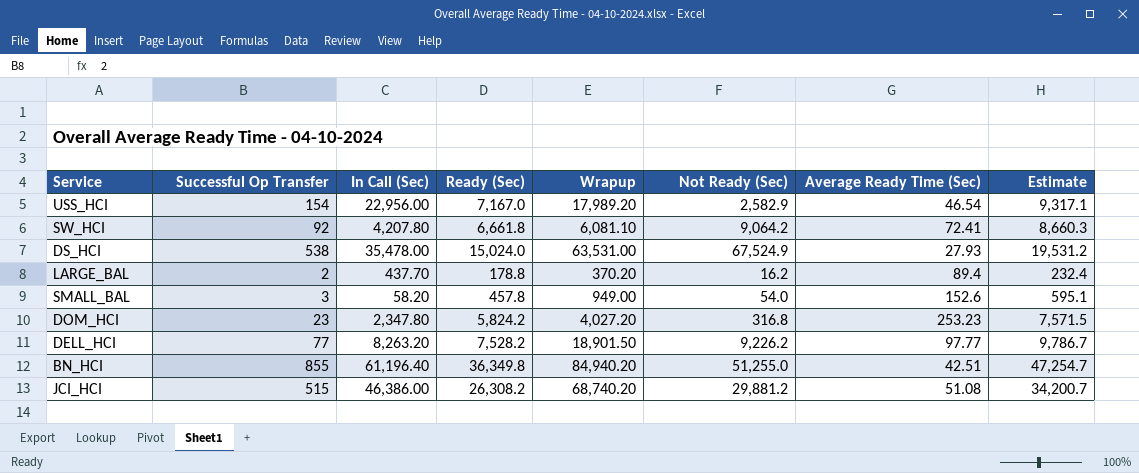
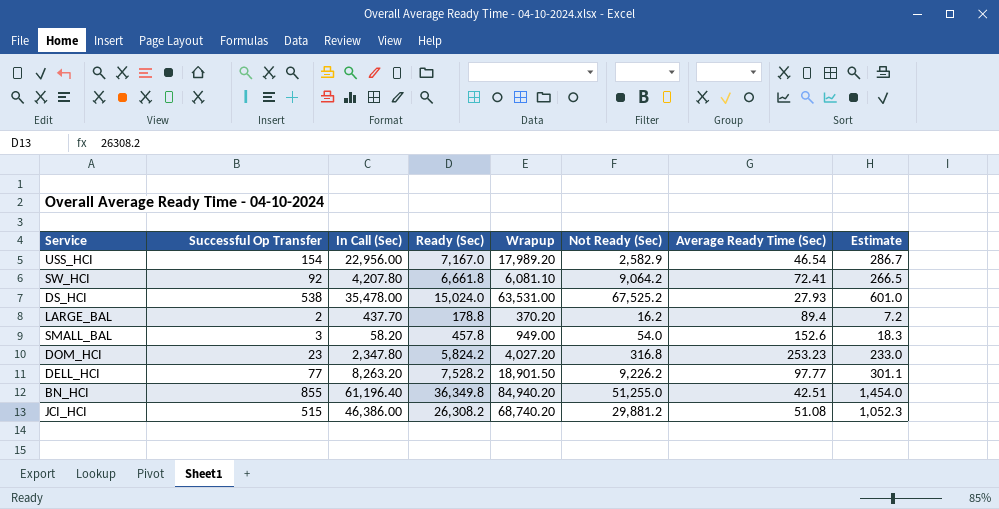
column Estimate | formula: [Ready (Sec)] * 1.3 -> [Ready (Sec)] * 0.04
DS_HCI | Not Ready (Sec): 67,524.9 -> 67,525.2

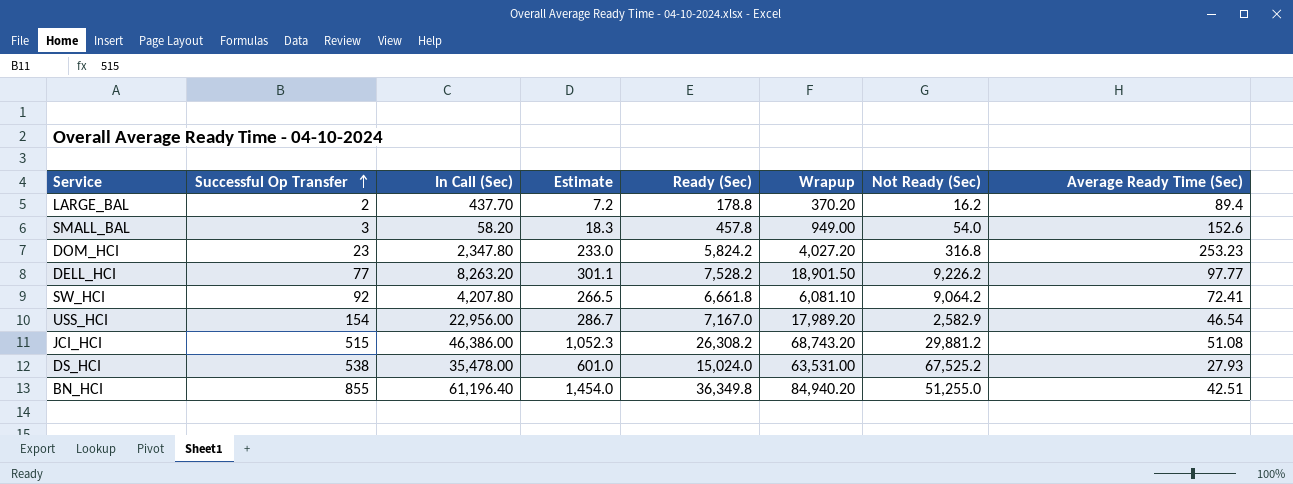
row order: none -> Successful Op Transfer ascending
column Estimate | position: 8 -> 4
JCI_HCI | Wrapup: 68,740.20 -> 68,743.20

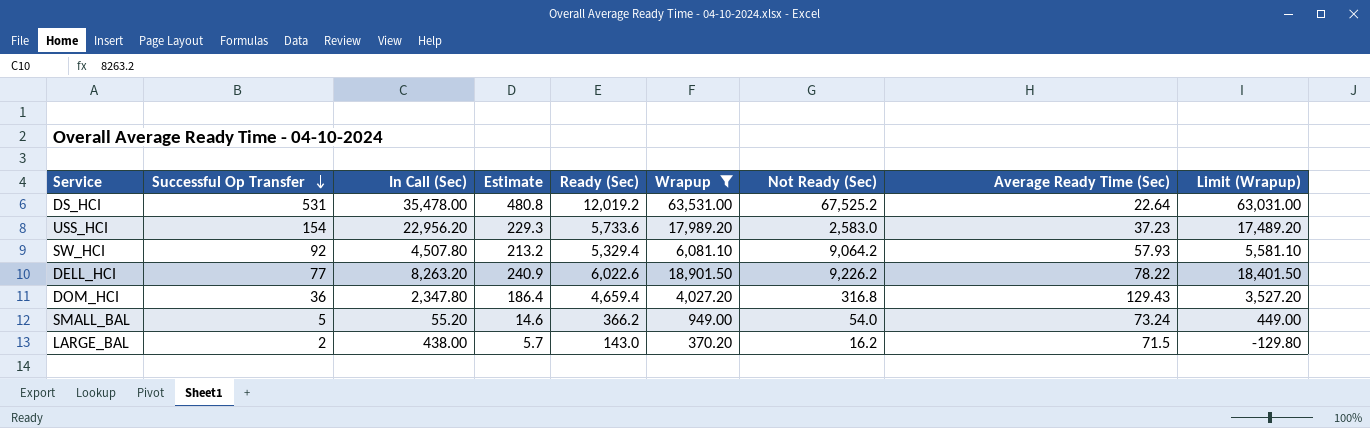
filter: none -> Wrapup <= 63,531.00
row order: Successful Op Transfer ascending -> Successful Op Transfer descending
column Limit (Wrapup) | formula: none -> [Wrapup] - 500
DS_HCI | Successful Op Transfer: 538 -> 531
DS_HCI | Estimate: 601.0 -> 480.8
DS_HCI | Ready (Sec): 15,024.0 -> 12,019.2
DS_HCI | Average Ready Time (Sec): 27.93 -> 22.64
USS_HCI | In Call (Sec): 22,956.00 -> 22,956.20
USS_HCI | Estimate: 286.7 -> 229.3
USS_HCI | Ready (Sec): 7,167.0 -> 5,733.6
USS_HCI | Not Ready (Sec): 2,582.9 -> 2,583.0
USS_HCI | Average Ready Time (Sec): 46.54 -> 37.23
SW_HCI | In Call (Sec): 4,207.80 -> 4,507.80
SW_HCI | Estimate: 266.5 -> 213.2
SW_HCI | Ready (Sec): 6,661.8 -> 5,329.4
SW_HCI | Average Ready Time (Sec): 72.41 -> 57.93
DELL_HCI | Estimate: 301.1 -> 240.9
DELL_HCI | Ready (Sec): 7,528.2 -> 6,022.6
DELL_HCI | Average Ready Time (Sec): 97.77 -> 78.22
DOM_HCI | Successful Op Transfer: 23 -> 36
DOM_HCI | Estimate: 233.0 -> 186.4
DOM_HCI | Ready (Sec): 5,824.2 -> 4,659.4
DOM_HCI | Average Ready Time (Sec): 253.23 -> 129.43
SMALL_BAL | Successful Op Transfer: 3 -> 5
SMALL_BAL | In Call (Sec): 58.20 -> 55.20
SMALL_BAL | Estimate: 18.3 -> 14.6
SMALL_BAL | Ready (Sec): 457.8 -> 366.2
SMALL_BAL | Average Ready Time (Sec): 152.6 -> 73.24
LARGE_BAL | In Call (Sec): 437.70 -> 438.00
LARGE_BAL | Estimate: 7.2 -> 5.7
LARGE_BAL | Ready (Sec): 178.8 -> 143.0
LARGE_BAL | Average Ready Time (Sec): 89.4 -> 71.5

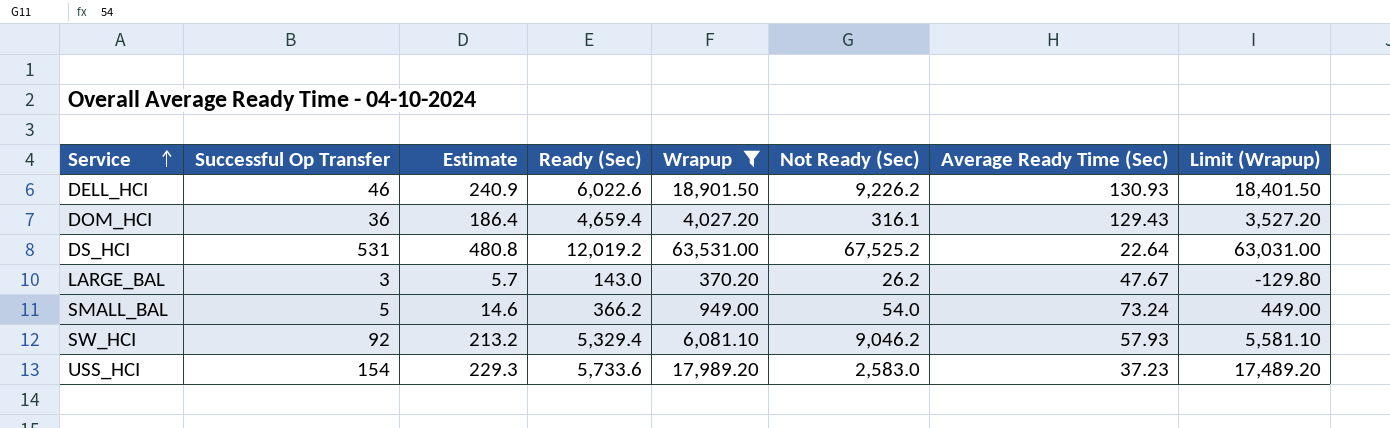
row order: Successful Op Transfer descending -> Service ascending
column In Call (Sec) | position: 3 -> none
DELL_HCI | Successful Op Transfer: 77 -> 46
DELL_HCI | Average Ready Time (Sec): 78.22 -> 130.93
DOM_HCI | Not Ready (Sec): 316.8 -> 316.1
LARGE_BAL | Successful Op Transfer: 2 -> 3
LARGE_BAL | Not Ready (Sec): 16.2 -> 26.2
LARGE_BAL | Average Ready Time (Sec): 71.5 -> 47.67
SW_HCI | Not Ready (Sec): 9,064.2 -> 9,046.2

